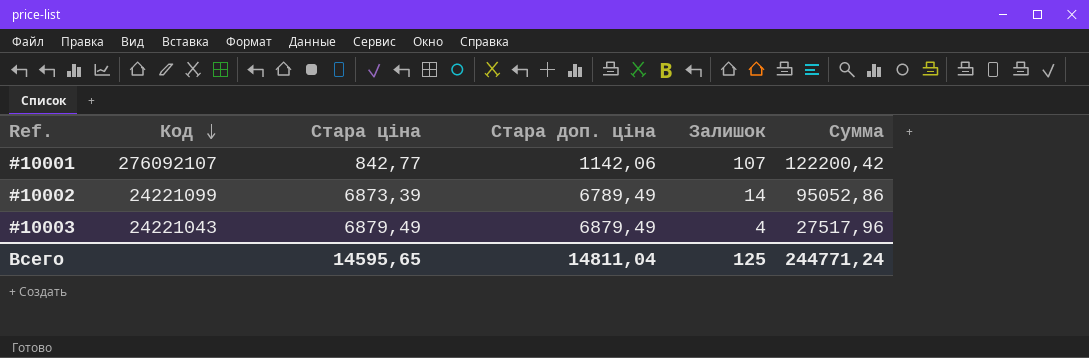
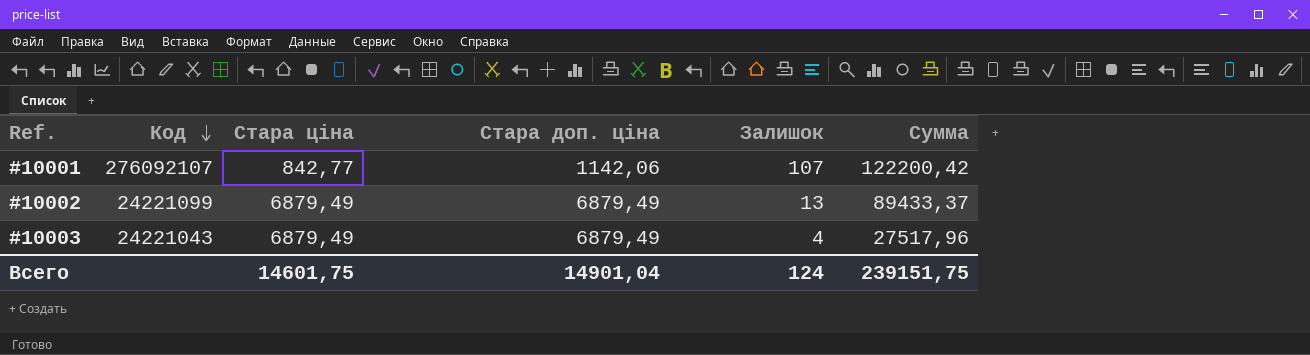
#10002 | Стара ціна: 6873,39 -> 6879,49
#10002 | Стара доп. ціна: 6789,49 -> 6879,49
#10002 | Залишок: 14 -> 13
#10002 | Сумма: 95052,86 -> 89433,37
Всего | Стара ціна: 14595,65 -> 14601,75
Всего | Стара доп. ціна: 14811,04 -> 14901,04
Всего | Залишок: 125 -> 124
Всего | Сумма: 244771,24 -> 239151,75

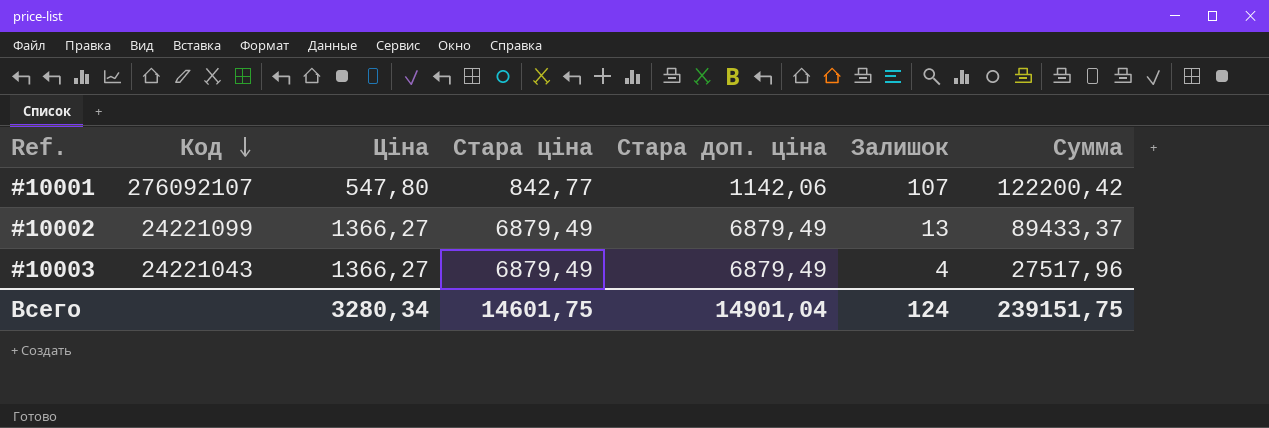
column Ціна | position: none -> 3

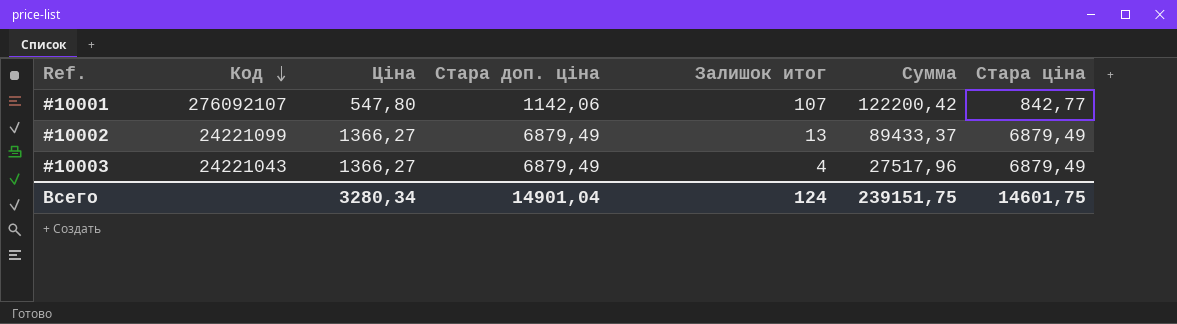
column name: Залишок -> Залишок итог
column Стара ціна | position: 4 -> 7

